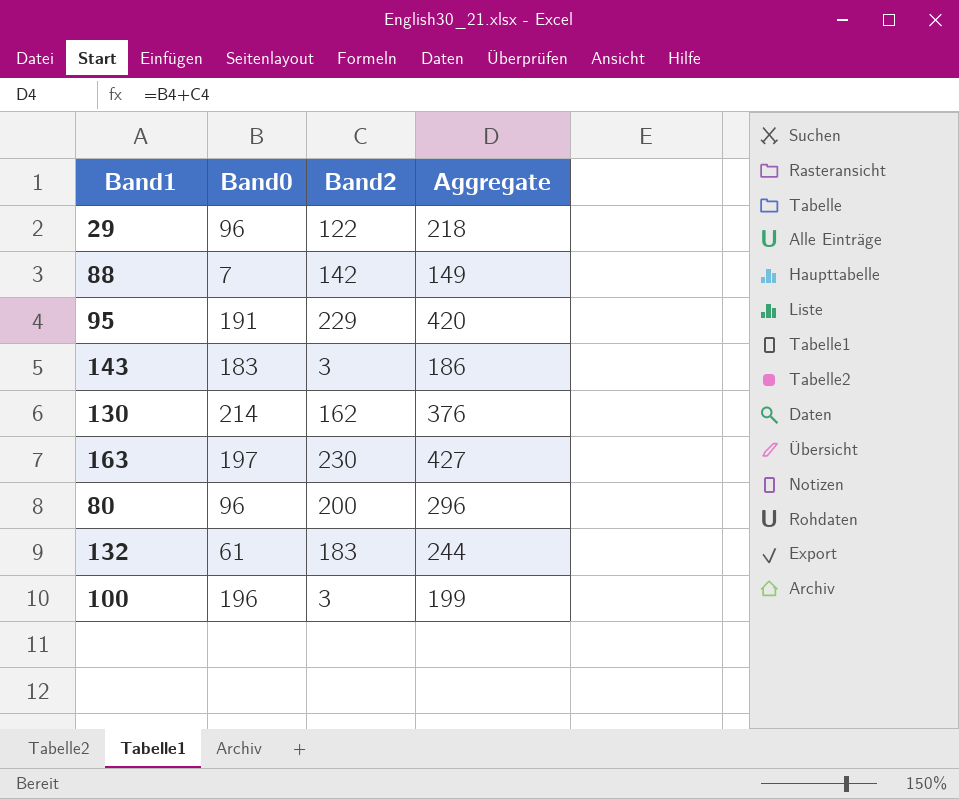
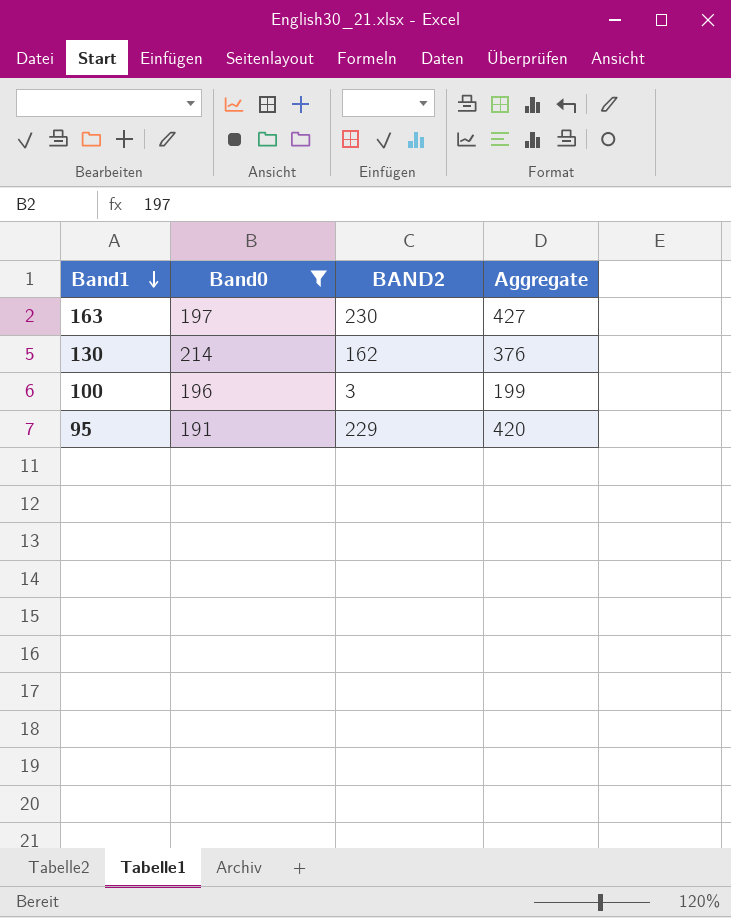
filter: none -> Band0 >= 191
row order: none -> Band1 descending
column name: Band2 -> BAND2

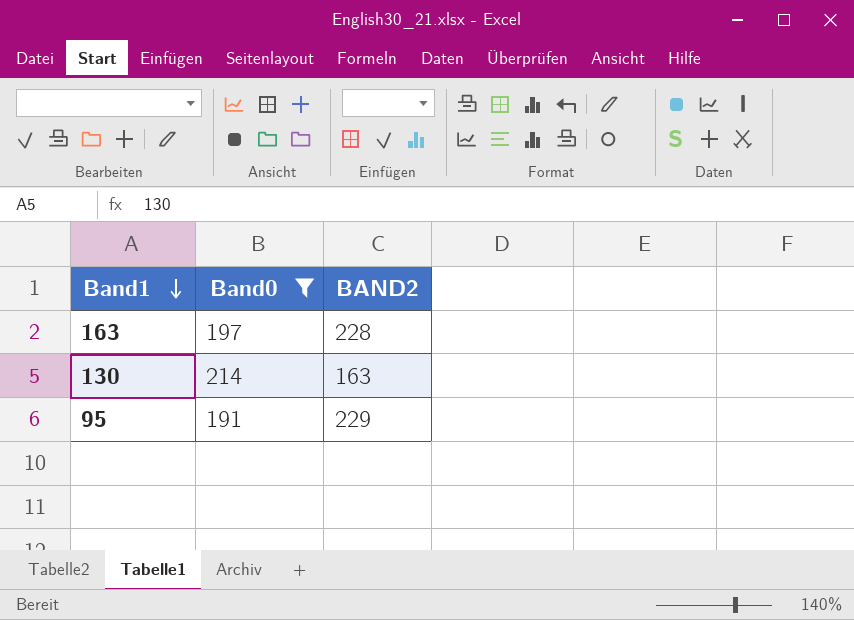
column Aggregate | formula: [Band0] + [BAND2] -> none
row 100: 196 | 3 | 199 -> none
163 | BAND2: 230 -> 228
130 | BAND2: 162 -> 163

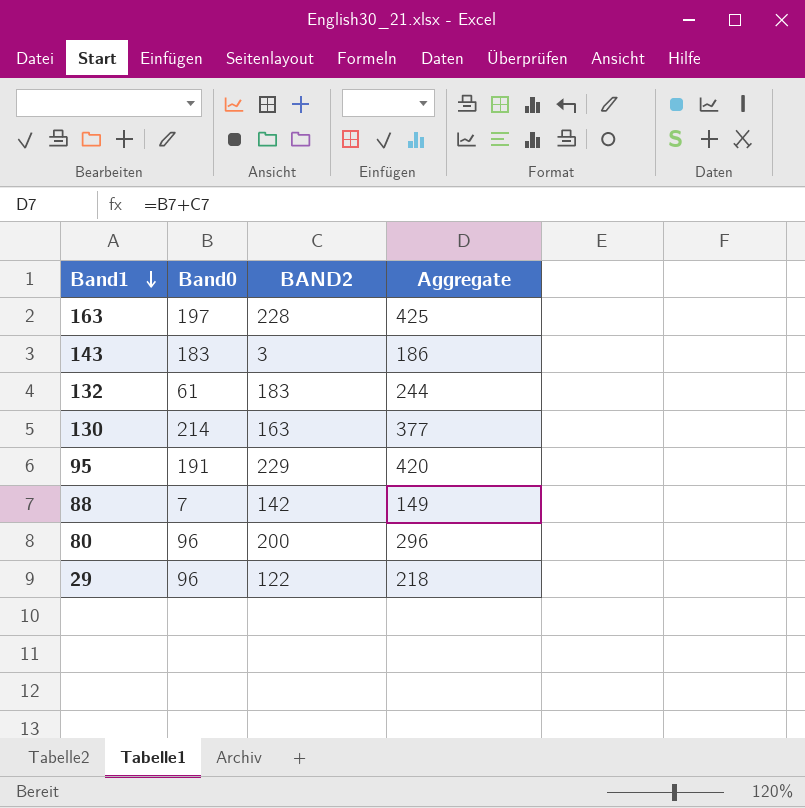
filter: Band0 >= 191 -> none
column Aggregate | formula: none -> [Band0] + [BAND2]

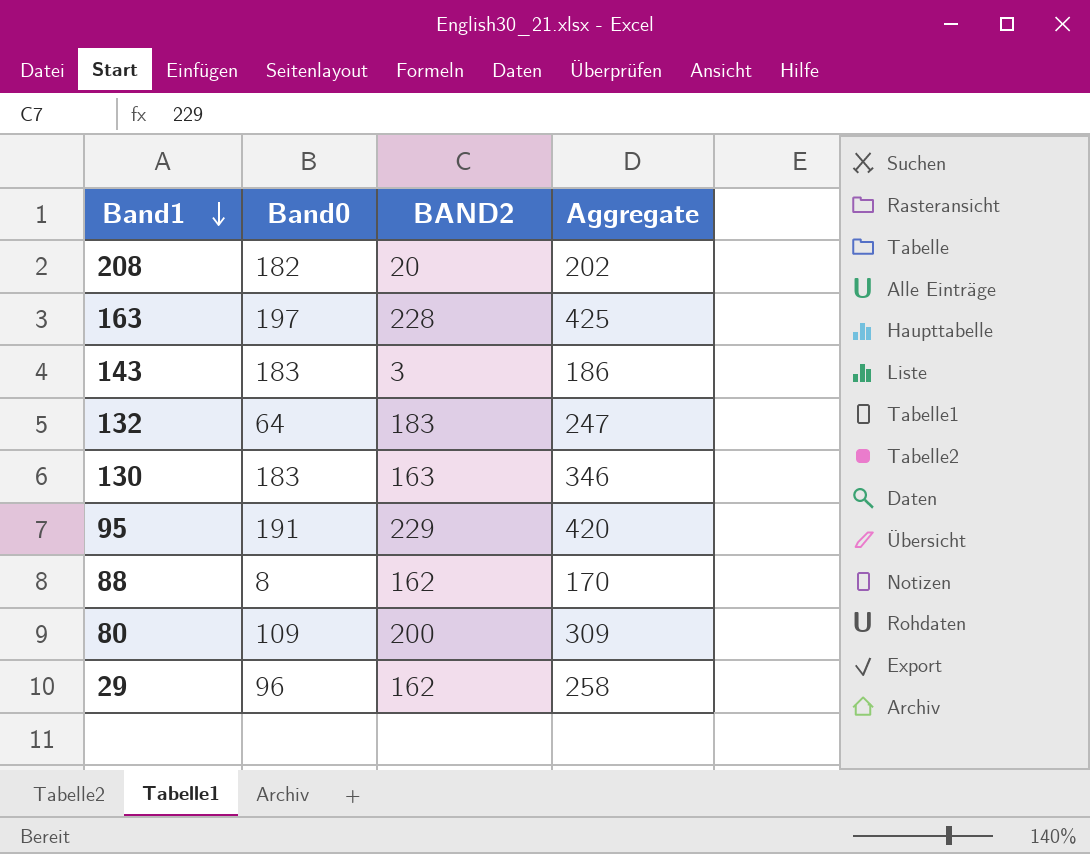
row 208: none -> 182 | 20 | 202
132 | Band0: 61 -> 64
132 | Aggregate: 244 -> 247
130 | Band0: 214 -> 183
130 | Aggregate: 377 -> 346
88 | Band0: 7 -> 8
88 | BAND2: 142 -> 162
88 | Aggregate: 149 -> 170
80 | Band0: 96 -> 109
80 | Aggregate: 296 -> 309
29 | BAND2: 122 -> 162
29 | Aggregate: 218 -> 258

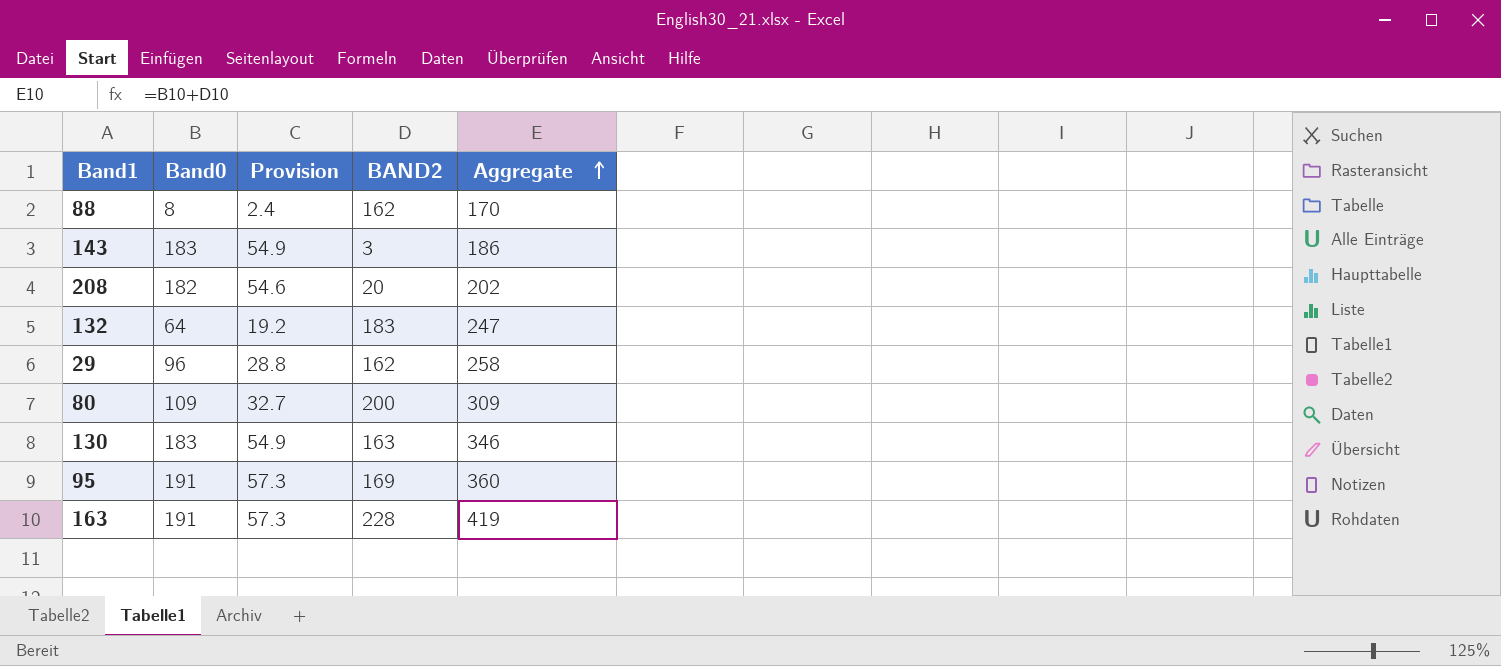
row order: Band1 descending -> Aggregate ascending
column Provision | formula: none -> [Band0] * 0.3
95 | BAND2: 229 -> 169
95 | Aggregate: 420 -> 360
163 | Band0: 197 -> 191
163 | Aggregate: 425 -> 419

